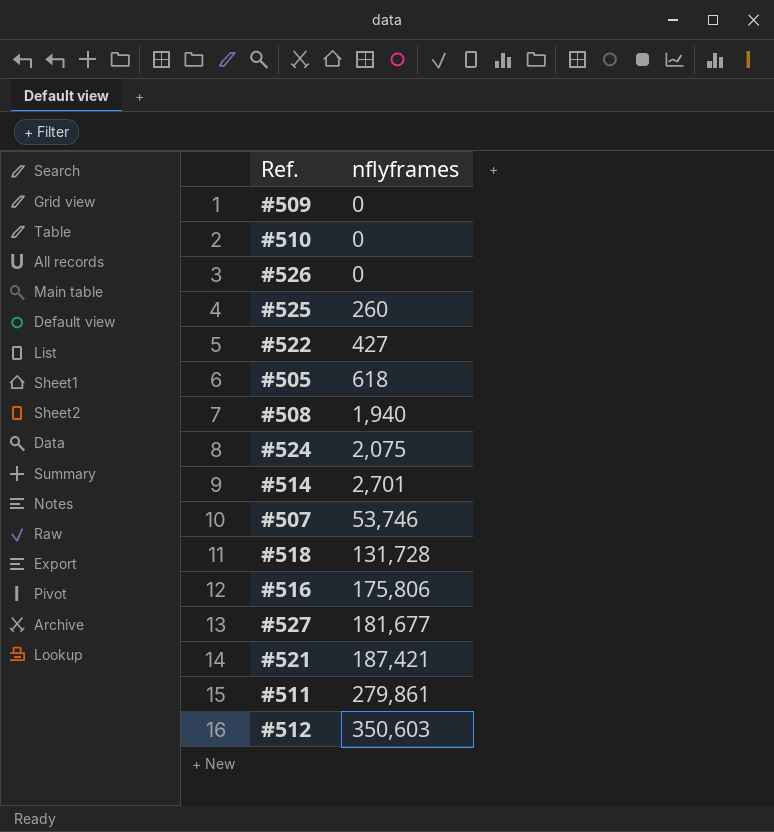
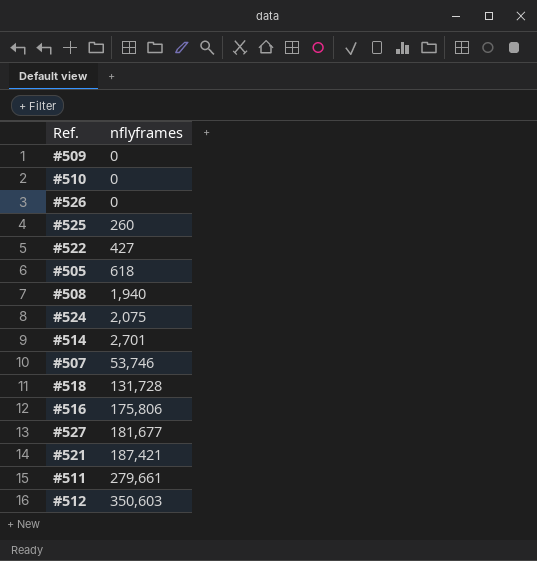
#511 | nflyframes: 279,861 -> 279,661

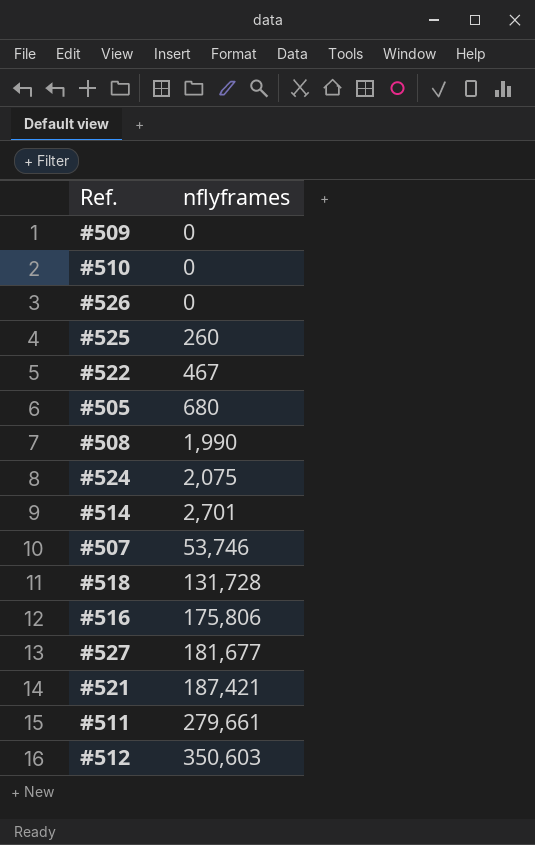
#522 | nflyframes: 427 -> 467
#505 | nflyframes: 618 -> 680
#508 | nflyframes: 1,940 -> 1,990

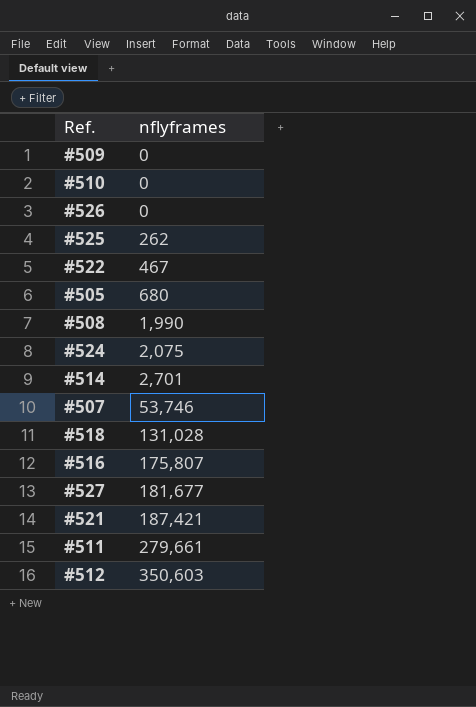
#525 | nflyframes: 260 -> 262
#518 | nflyframes: 131,728 -> 131,028
#516 | nflyframes: 175,806 -> 175,807

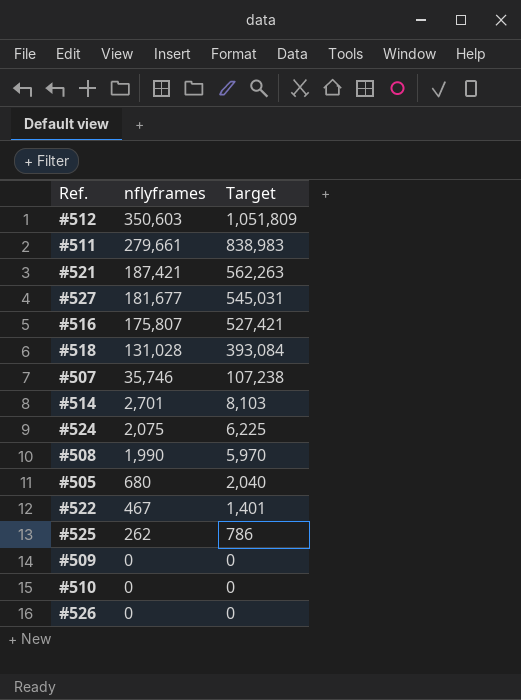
row order: nflyframes ascending -> nflyframes descending
column Target | formula: none -> [nflyframes] * 3
#507 | nflyframes: 53,746 -> 35,746

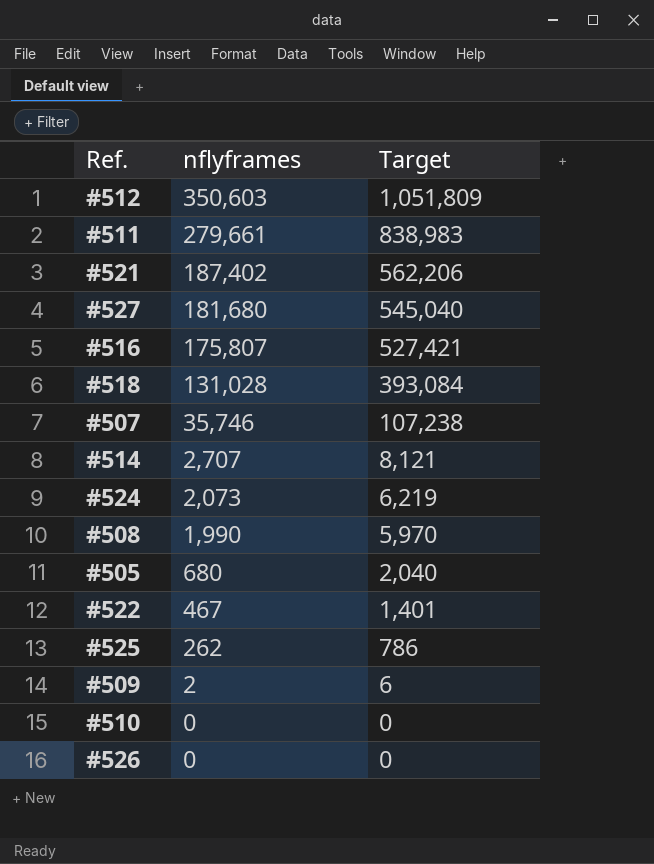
#521 | nflyframes: 187,421 -> 187,402
#521 | Target: 562,263 -> 562,206
#527 | nflyframes: 181,677 -> 181,680
#527 | Target: 545,031 -> 545,040
#514 | nflyframes: 2,701 -> 2,707
#514 | Target: 8,103 -> 8,121
#524 | nflyframes: 2,075 -> 2,073
#524 | Target: 6,225 -> 6,219
#509 | nflyframes: 0 -> 2
#509 | Target: 0 -> 6

